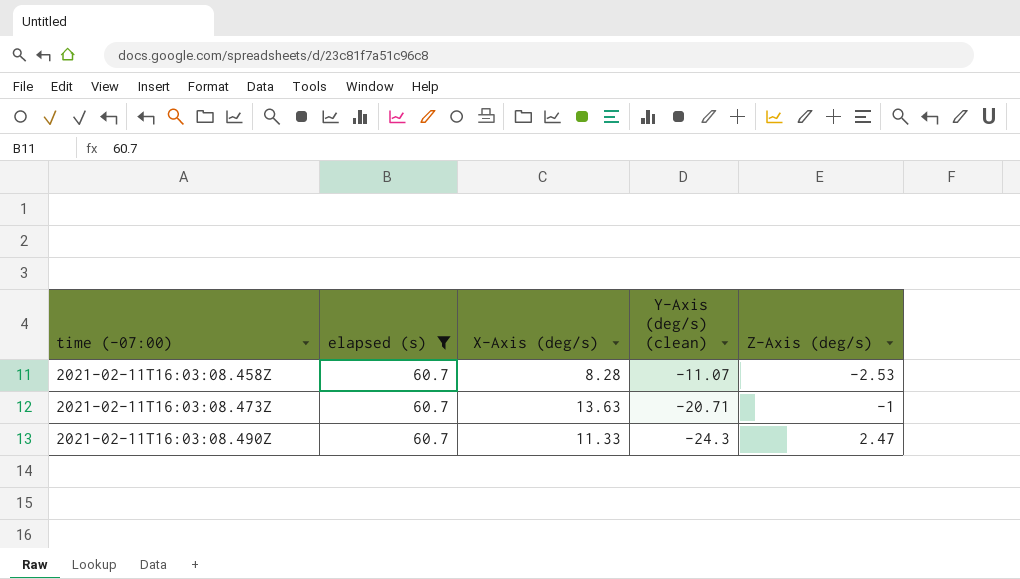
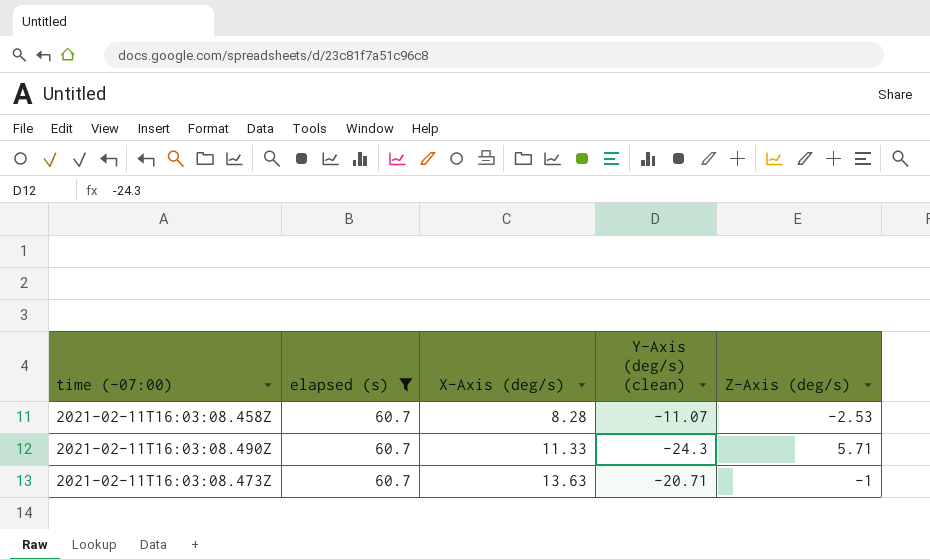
row order: time (-07:00) ascending -> X-Axis (deg/s) ascending
2021-02-11T16:03:08.490Z | Z-Axis (deg/s): 2.47 -> 5.71

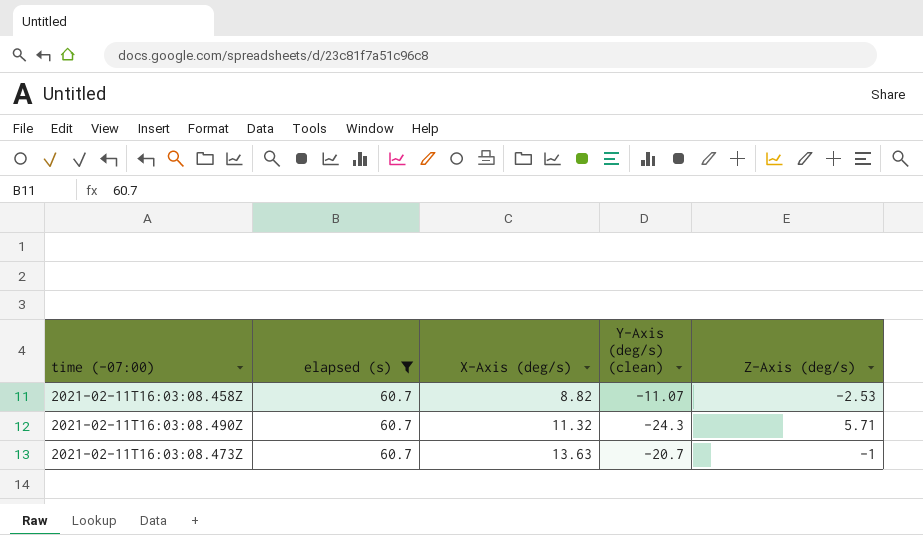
2021-02-11T16:03:08.458Z | X-Axis (deg/s): 8.28 -> 8.82
2021-02-11T16:03:08.490Z | X-Axis (deg/s): 11.33 -> 11.32
2021-02-11T16:03:08.473Z | Y-Axis (deg/s) (clean): -20.71 -> -20.7

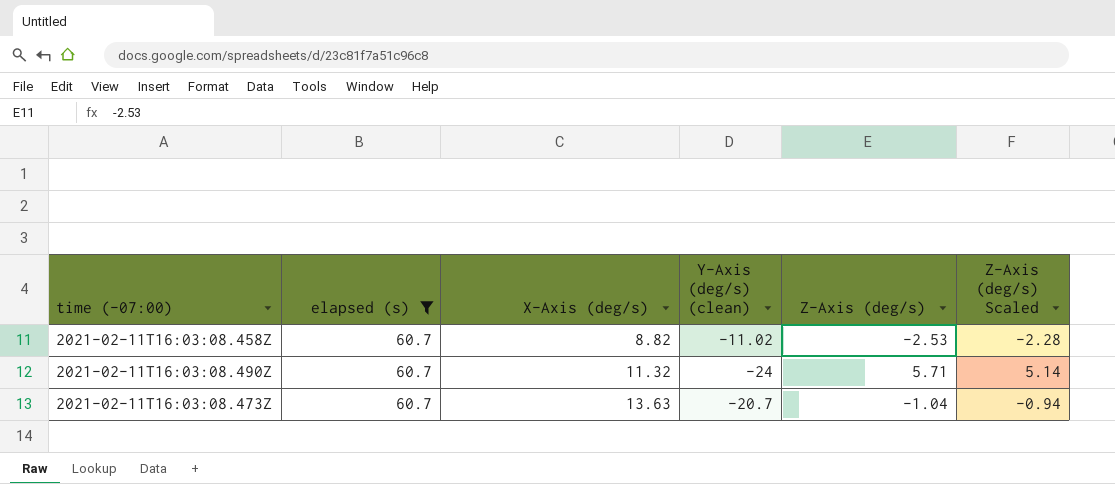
column Z-Axis (deg/s) Scaled | formula: none -> [Z-Axis (deg/s)] * 0.9
2021-02-11T16:03:08.458Z | Y-Axis (deg/s) (clean): -11.07 -> -11.02
2021-02-11T16:03:08.490Z | Y-Axis (deg/s) (clean): -24.3 -> -24
2021-02-11T16:03:08.473Z | Z-Axis (deg/s): -1 -> -1.04

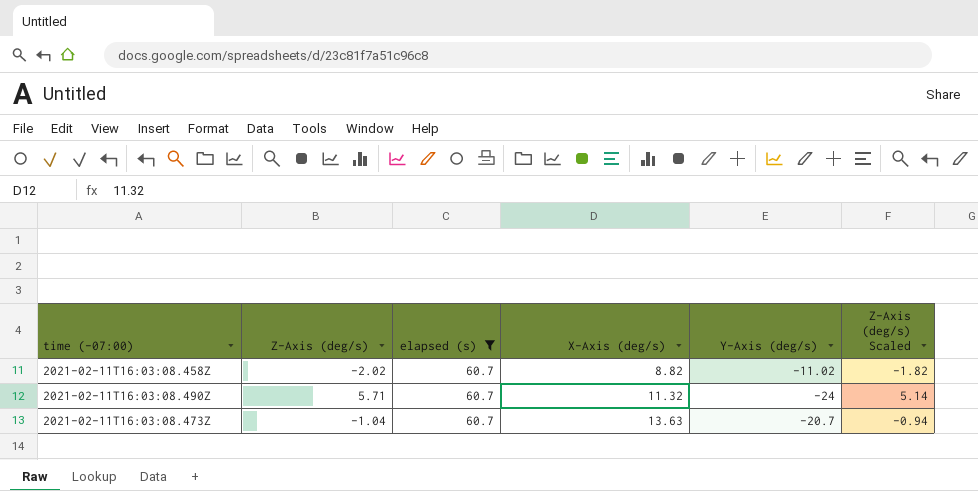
column Z-Axis (deg/s) | position: 5 -> 2
column name: Y-Axis (deg/s) (clean) -> Y-Axis (deg/s)
2021-02-11T16:03:08.458Z | Z-Axis (deg/s): -2.53 -> -2.02
2021-02-11T16:03:08.458Z | Z-Axis (deg/s) Scaled: -2.28 -> -1.82

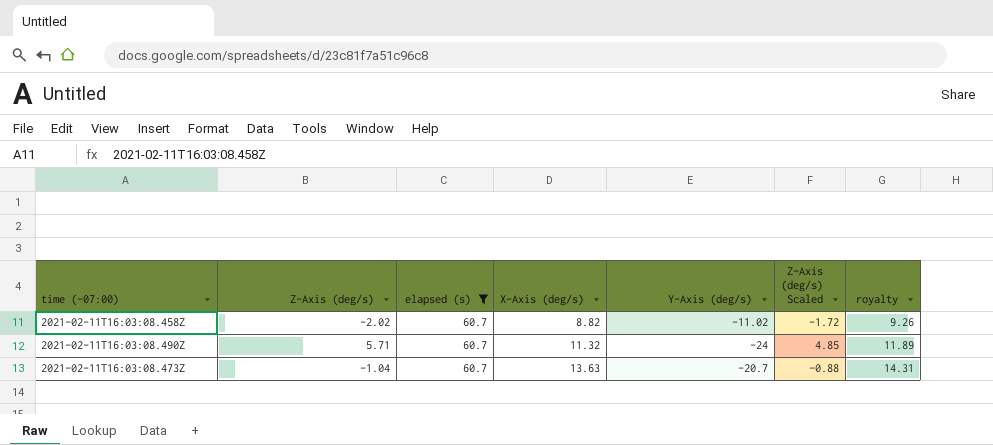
column Z-Axis (deg/s) Scaled | formula: [Z-Axis (deg/s)] * 0.9 -> [Z-Axis (deg/s)] * 0.85
column royalty | formula: none -> [X-Axis (deg/s)] * 1.05

